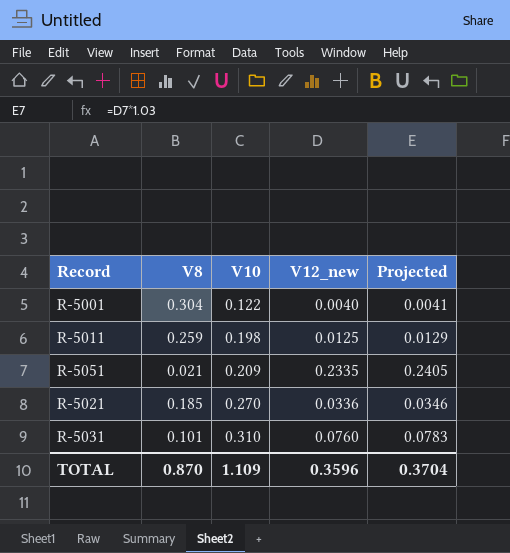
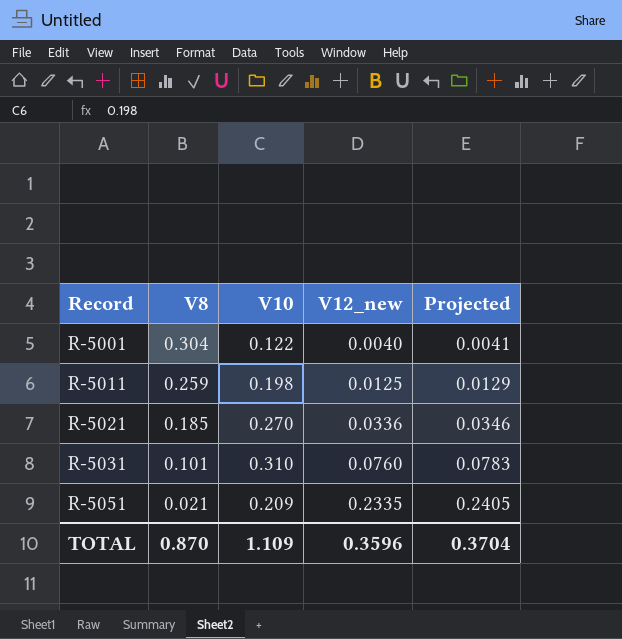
row order: V10 ascending -> Record ascending

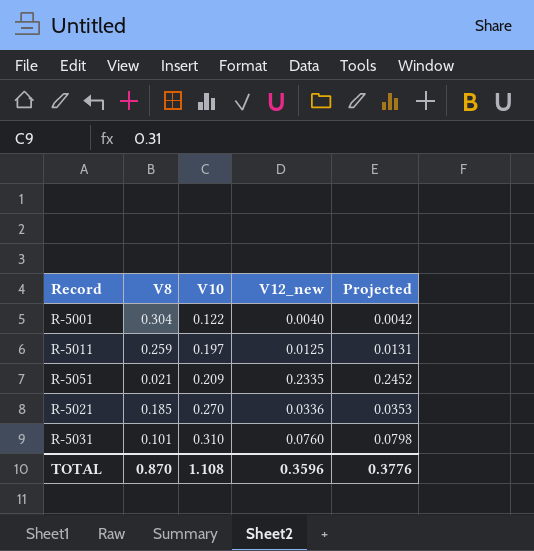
row order: Record ascending -> V10 ascending
column Projected | formula: [V12_new] * 1.03 -> [V12_new] * 1.05
R-5011 | V10: 0.198 -> 0.197
TOTAL | V10: 1.109 -> 1.108
TOTAL | Projected: 0.3704 -> 0.3776

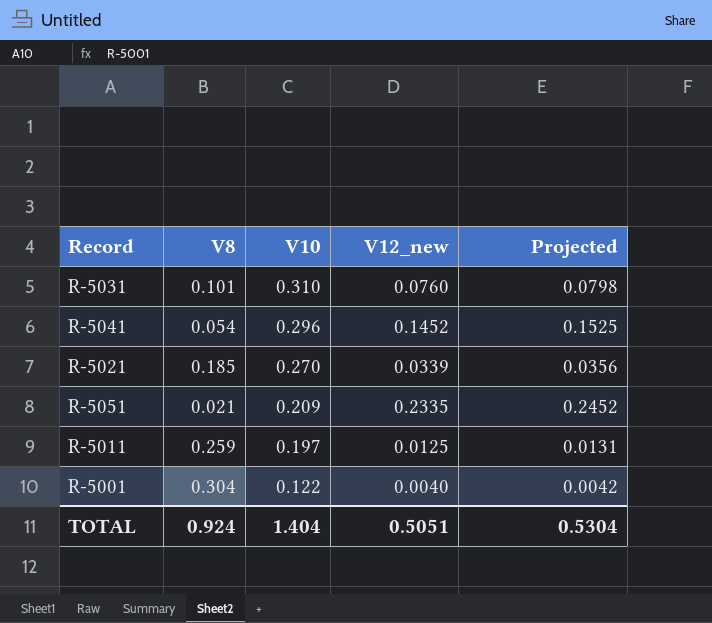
row order: V10 ascending -> V10 descending
row R-5041: none -> 0.054 | 0.296 | 0.1452 | 0.1525
R-5021 | V12_new: 0.0336 -> 0.0339
R-5021 | Projected: 0.0353 -> 0.0356
TOTAL | V8: 0.870 -> 0.924
TOTAL | V10: 1.108 -> 1.404
TOTAL | V12_new: 0.3596 -> 0.5051
TOTAL | Projected: 0.3776 -> 0.5304

